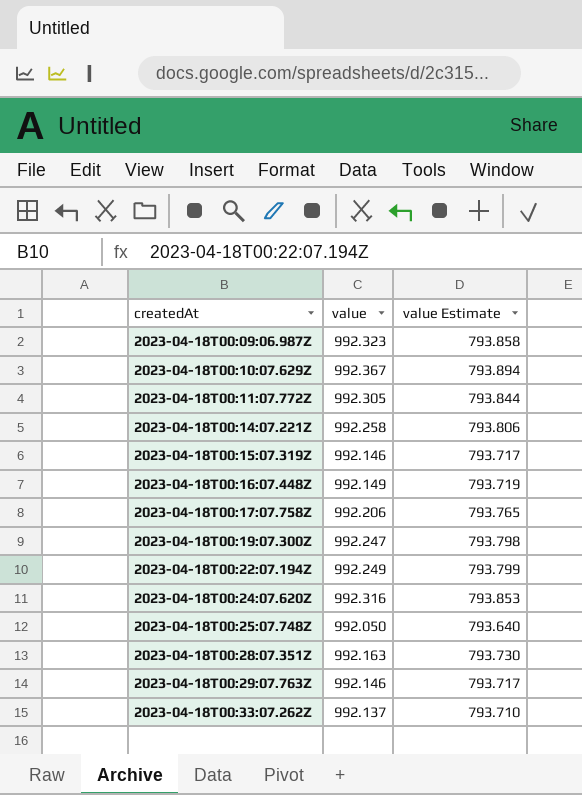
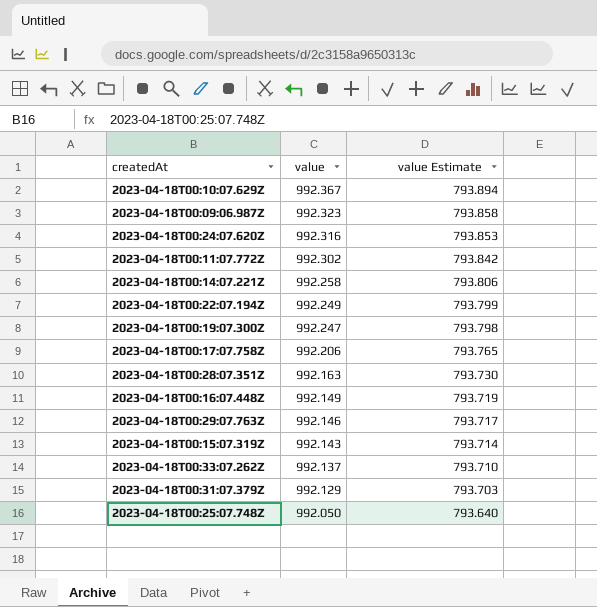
row order: createdAt ascending -> value descending
2023-04-18T00:11:07.772Z | value: 992.305 -> 992.302
2023-04-18T00:11:07.772Z | value Estimate: 793.844 -> 793.842
2023-04-18T00:15:07.319Z | value: 992.146 -> 992.143
2023-04-18T00:15:07.319Z | value Estimate: 793.717 -> 793.714
row 2023-04-18T00:31:07.379Z: none -> 992.129 | 793.703

